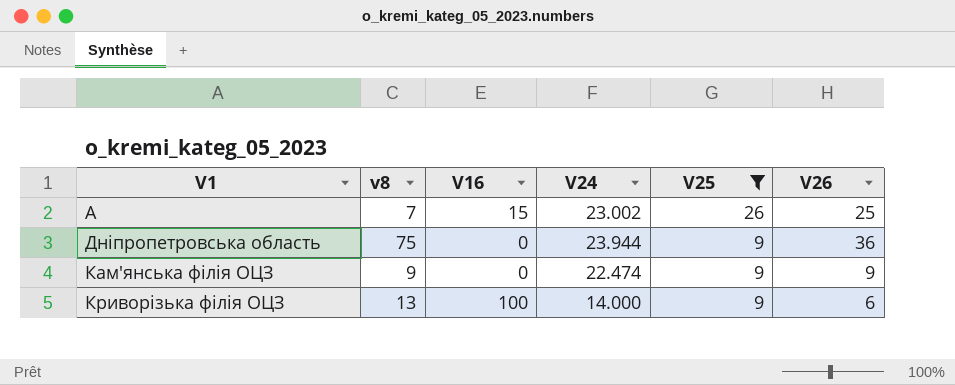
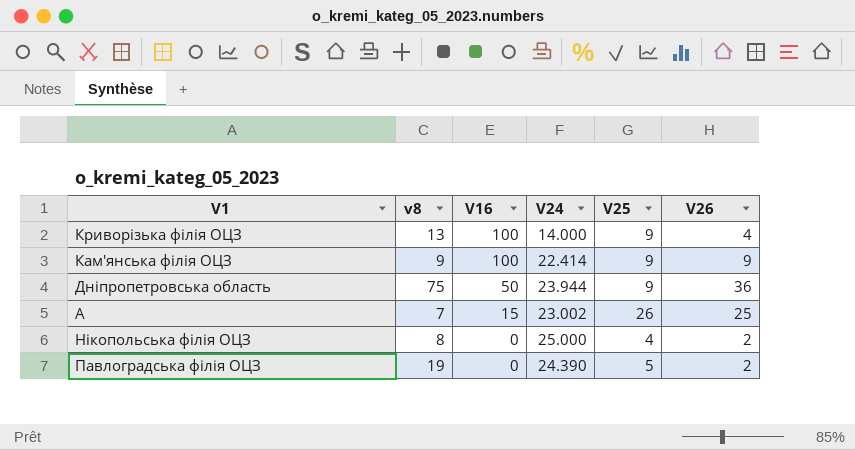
filter: V25 >= 9 -> none
row order: V1 ascending -> V16 descending
Криворізька філія ОЦЗ | V26: 6 -> 4
Кам'янська філія ОЦЗ | V16: 0 -> 100
Кам'янська філія ОЦЗ | V24: 22.474 -> 22.414
Дніпропетровська область | V16: 0 -> 50

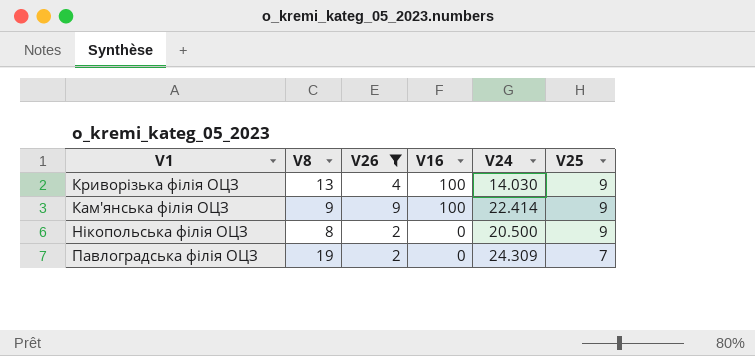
filter: none -> V26 <= 9
column name: v8 -> V8
column V26 | position: 6 -> 3
Криворізька філія ОЦЗ | V24: 14.000 -> 14.030
Нікопольська філія ОЦЗ | V24: 25.000 -> 20.500
Нікопольська філія ОЦЗ | V25: 4 -> 9
Павлоградська філія ОЦЗ | V24: 24.390 -> 24.309
Павлоградська філія ОЦЗ | V25: 5 -> 7

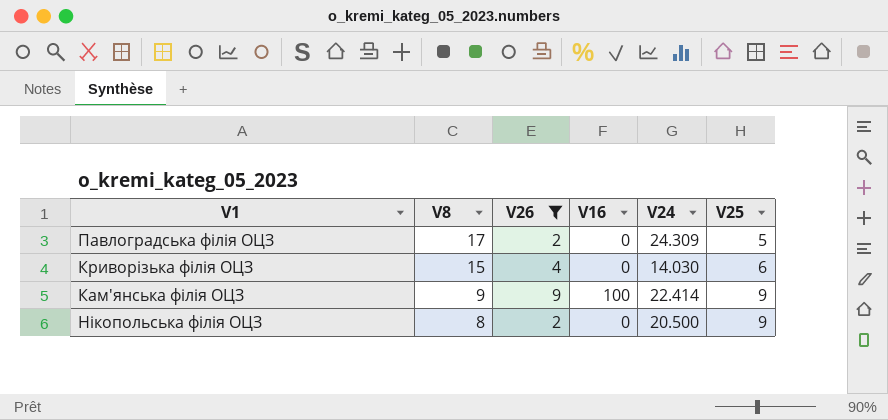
row order: V16 descending -> V8 descending
Павлоградська філія ОЦЗ | V8: 19 -> 17
Павлоградська філія ОЦЗ | V25: 7 -> 5
Криворізька філія ОЦЗ | V8: 13 -> 15
Криворізька філія ОЦЗ | V16: 100 -> 0
Криворізька філія ОЦЗ | V25: 9 -> 6

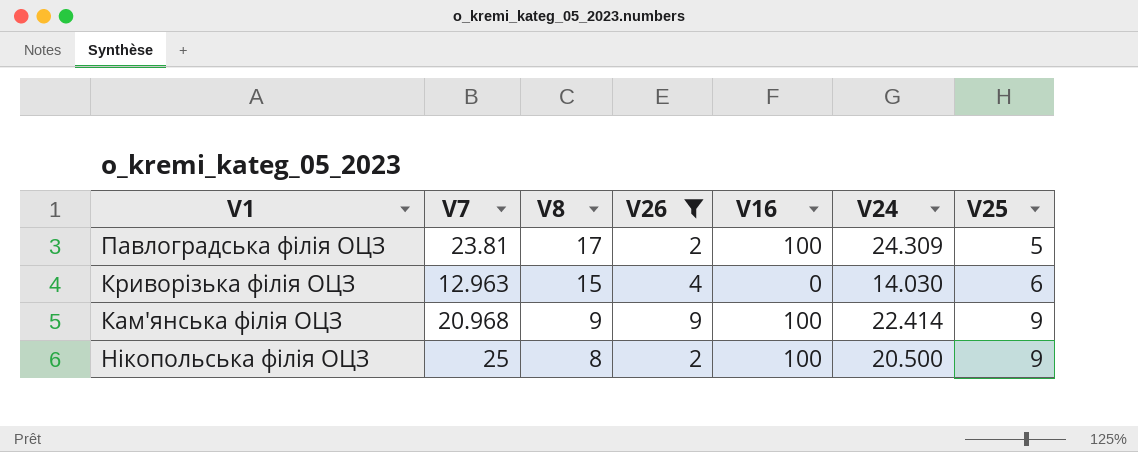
column V7 | position: none -> 2
Павлоградська філія ОЦЗ | V16: 0 -> 100
Нікопольська філія ОЦЗ | V16: 0 -> 100

